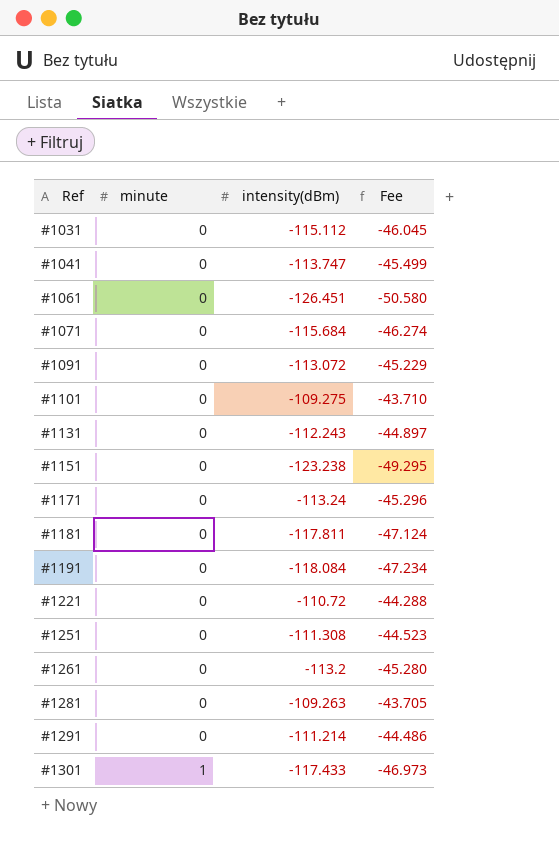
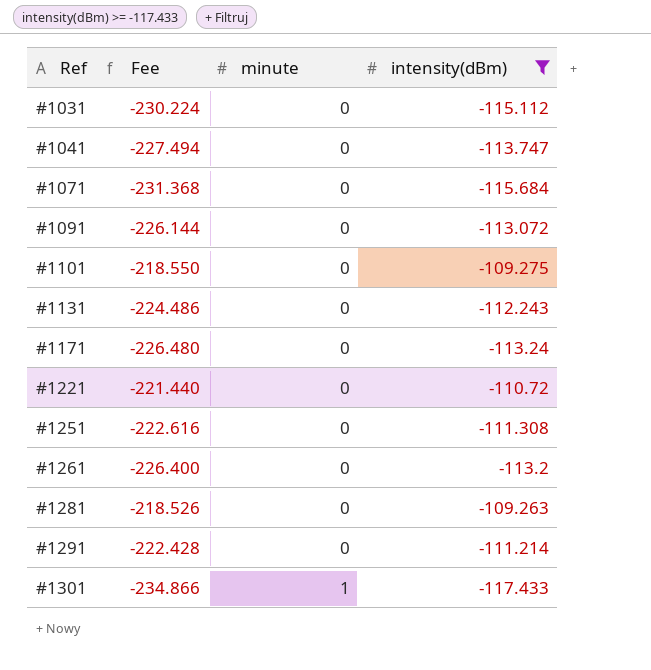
filter: none -> intensity(dBm) >= -117.433
column Fee | formula: [intensity(dBm)] * 0.4 -> [intensity(dBm)] * 2
column Fee | position: 4 -> 2

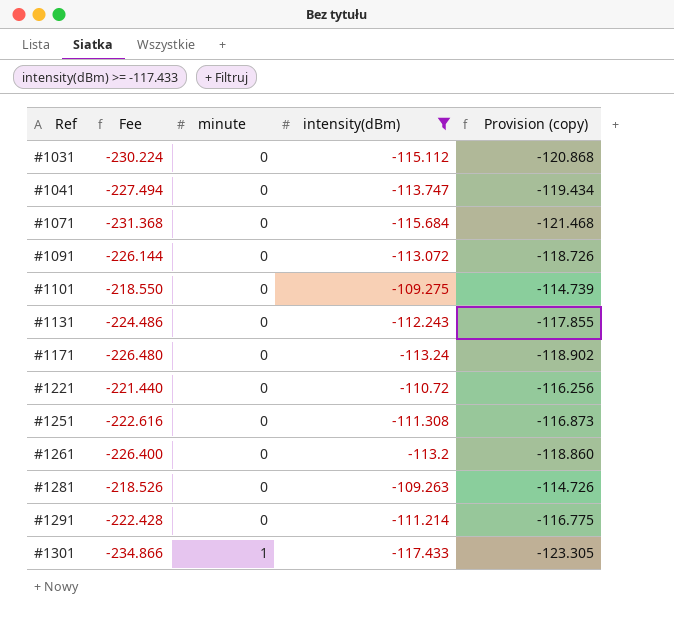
column Provision (copy) | formula: none -> [intensity(dBm)] * 1.05

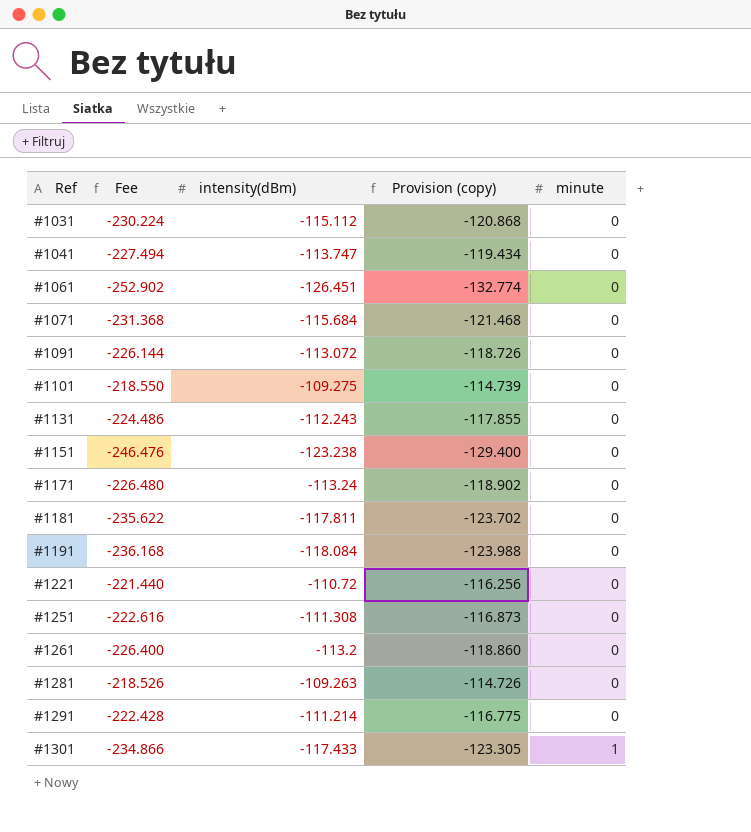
filter: intensity(dBm) >= -117.433 -> none
column minute | position: 3 -> 5

